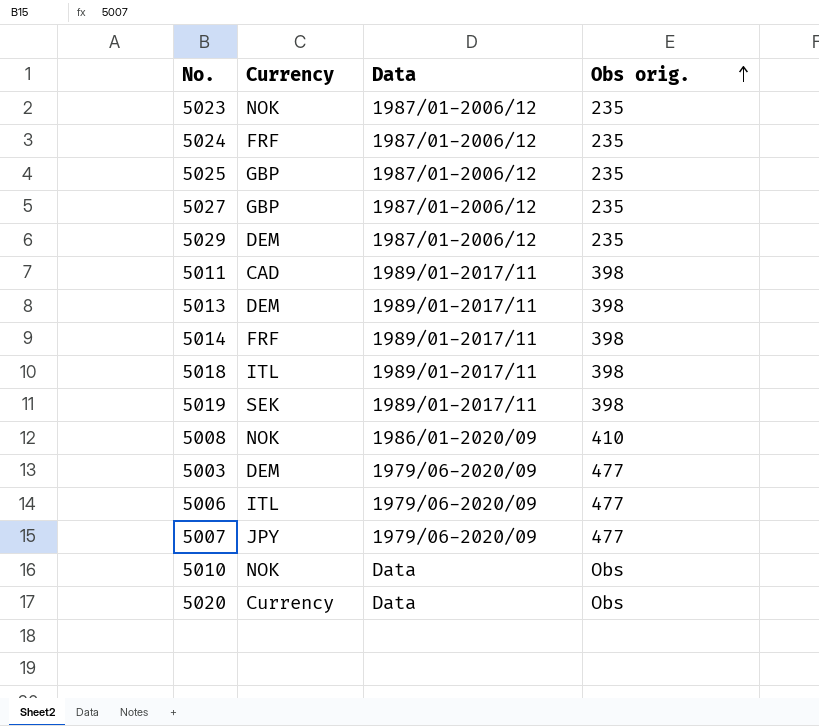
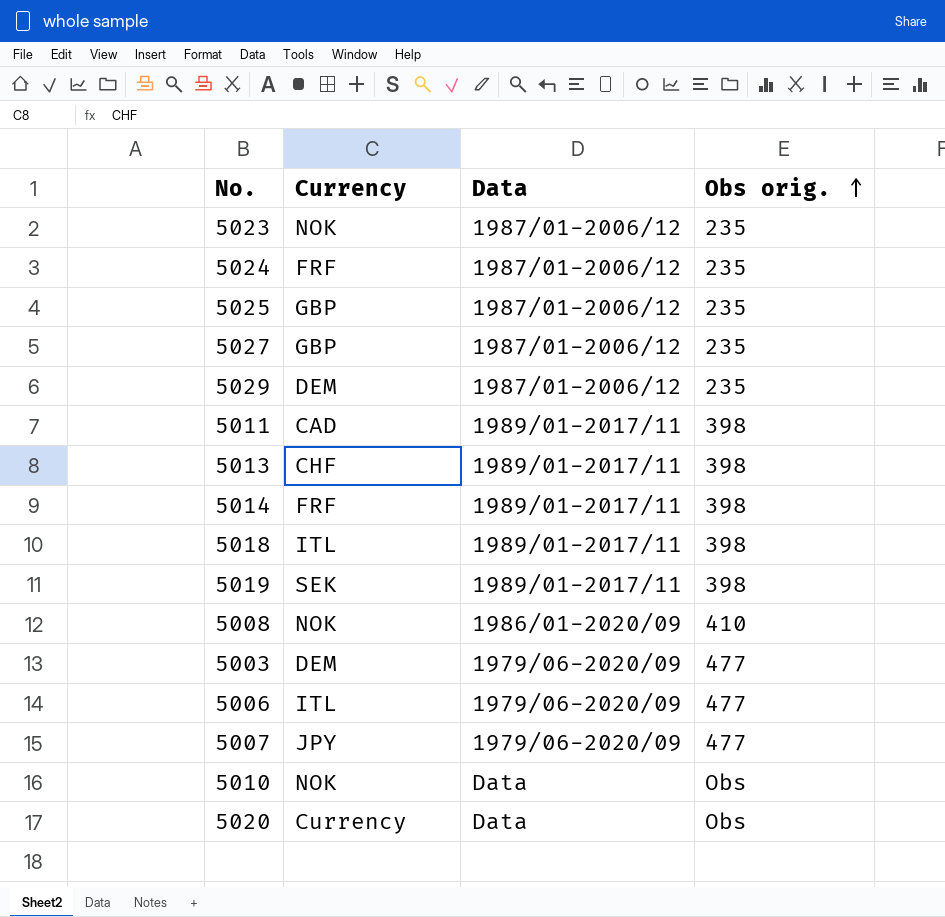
5013 | Currency: DEM -> CHF

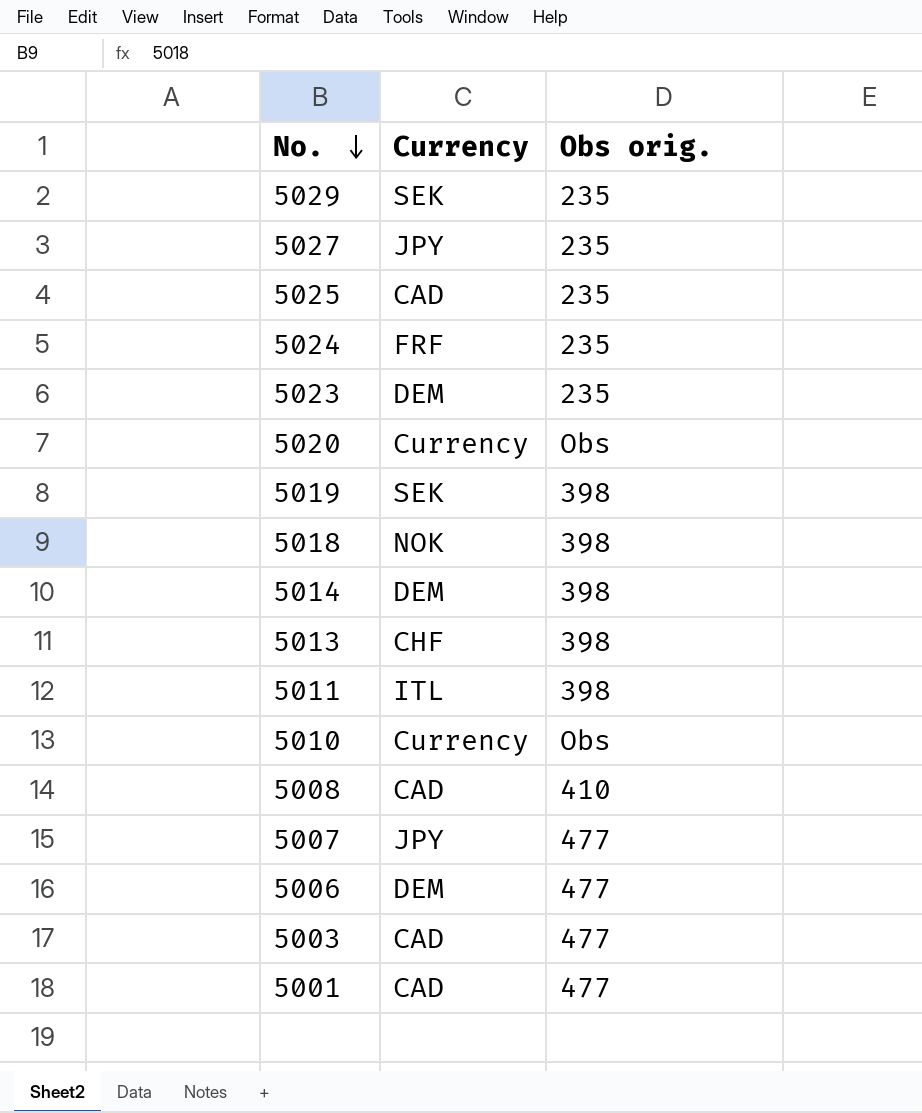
row order: Obs orig. ascending -> No. descending
column Data | position: 3 -> none
5029 | Currency: DEM -> SEK
5027 | Currency: GBP -> JPY
5025 | Currency: GBP -> CAD
5023 | Currency: NOK -> DEM
5018 | Currency: ITL -> NOK
5014 | Currency: FRF -> DEM
5011 | Currency: CAD -> ITL
5010 | Currency: NOK -> Currency
5008 | Currency: NOK -> CAD
5006 | Currency: ITL -> DEM
5003 | Currency: DEM -> CAD
row 5001: none -> CAD | 477

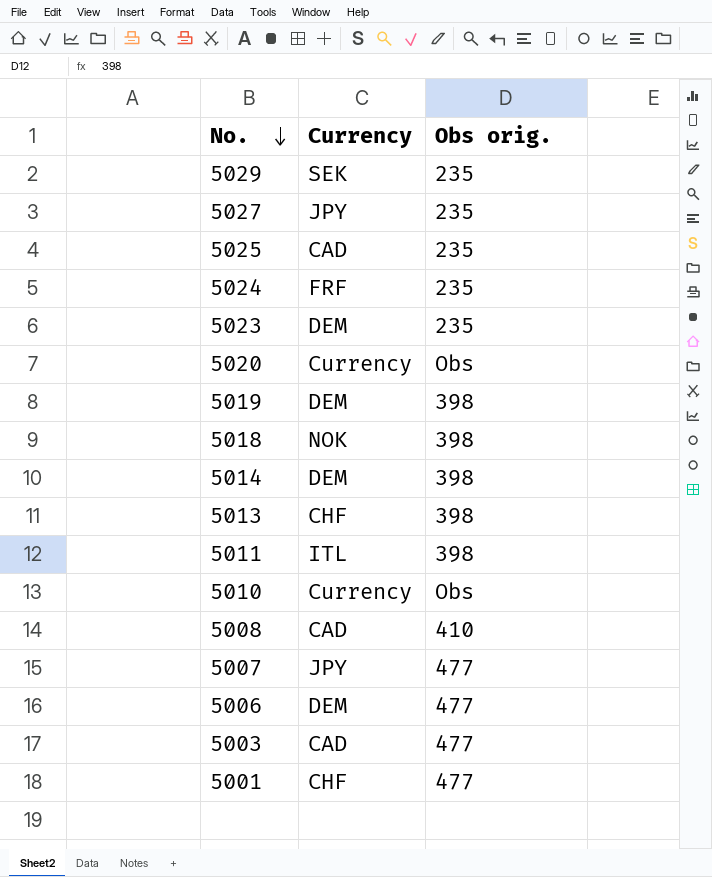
5019 | Currency: SEK -> DEM
5001 | Currency: CAD -> CHF

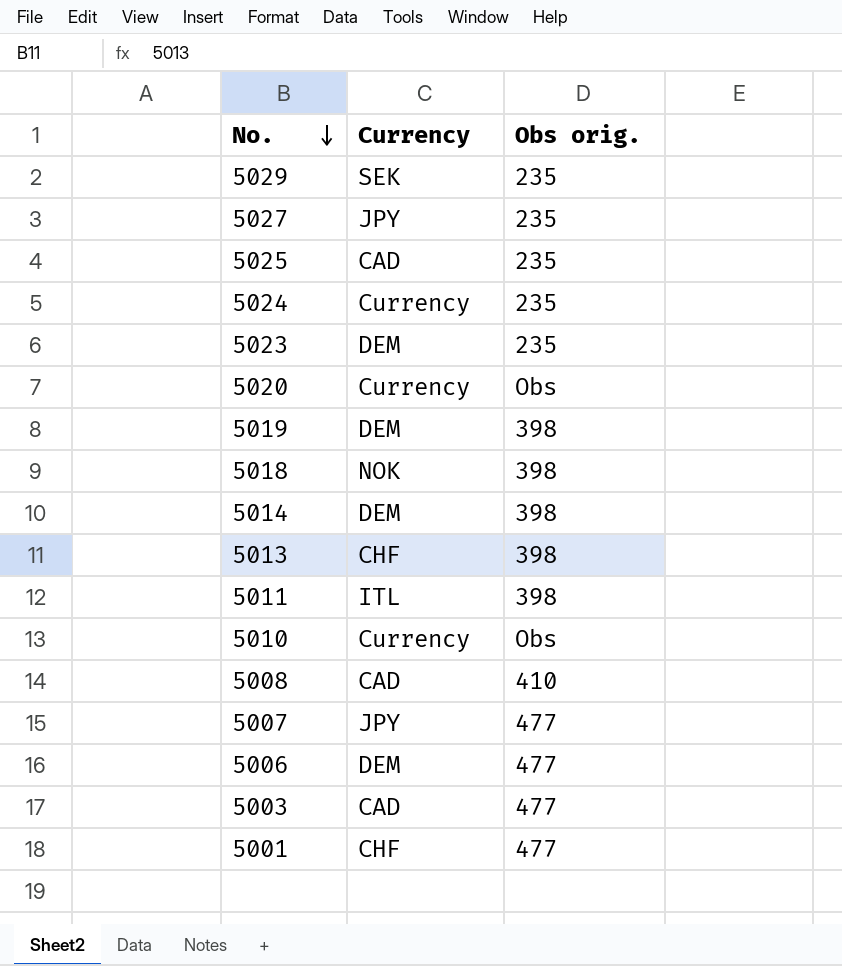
5024 | Currency: FRF -> Currency

